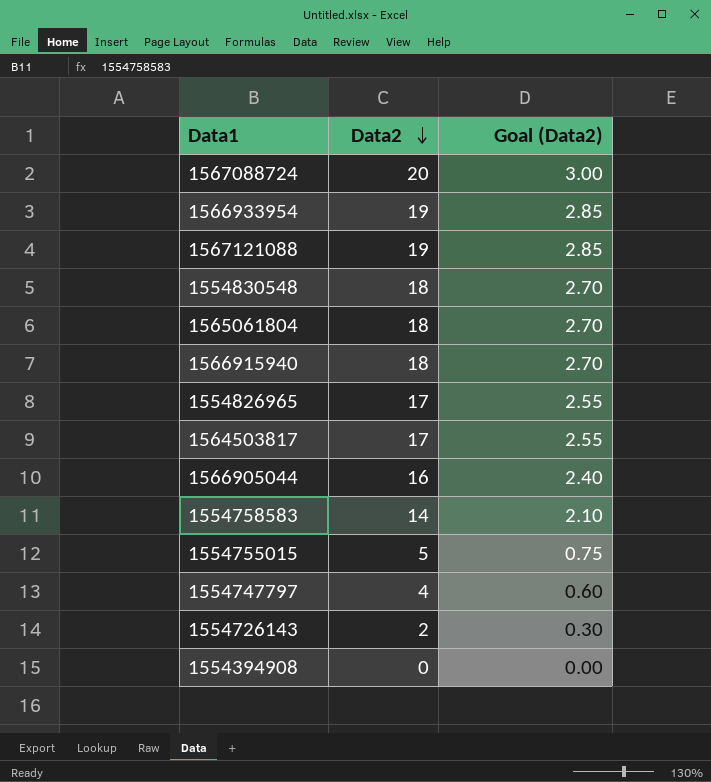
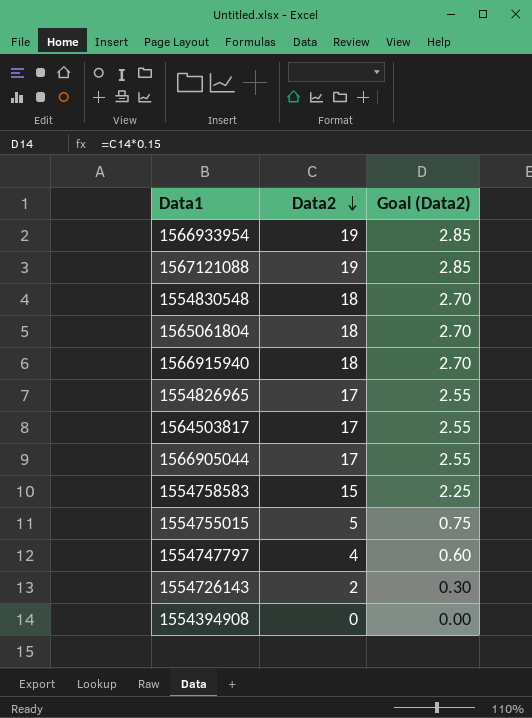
row 1567088724: 20 | 3.00 -> none
1566905044 | Data2: 16 -> 17
1566905044 | Goal (Data2): 2.40 -> 2.55
1554758583 | Data2: 14 -> 15
1554758583 | Goal (Data2): 2.10 -> 2.25

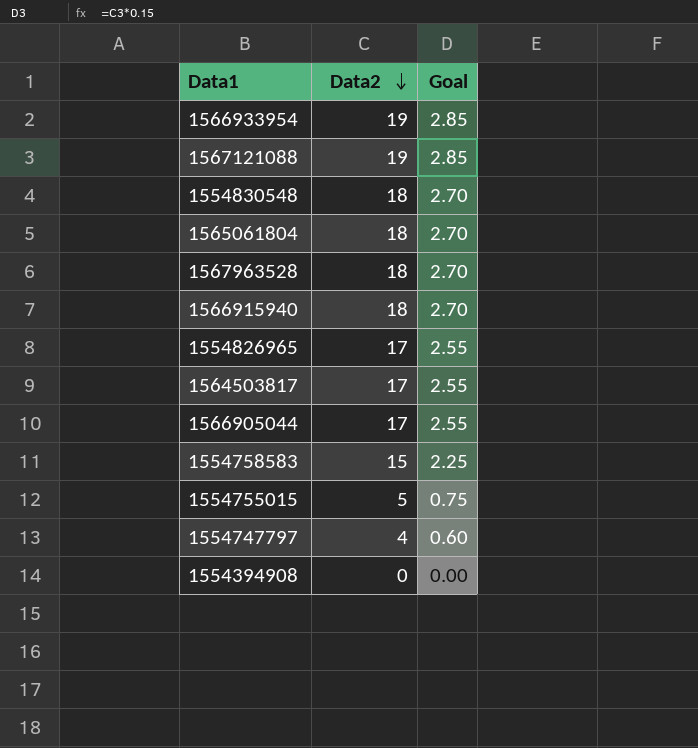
column name: Goal (Data2) -> Goal
row 1554726143: 2 | 0.30 -> none
row 1567963528: none -> 18 | 2.70

